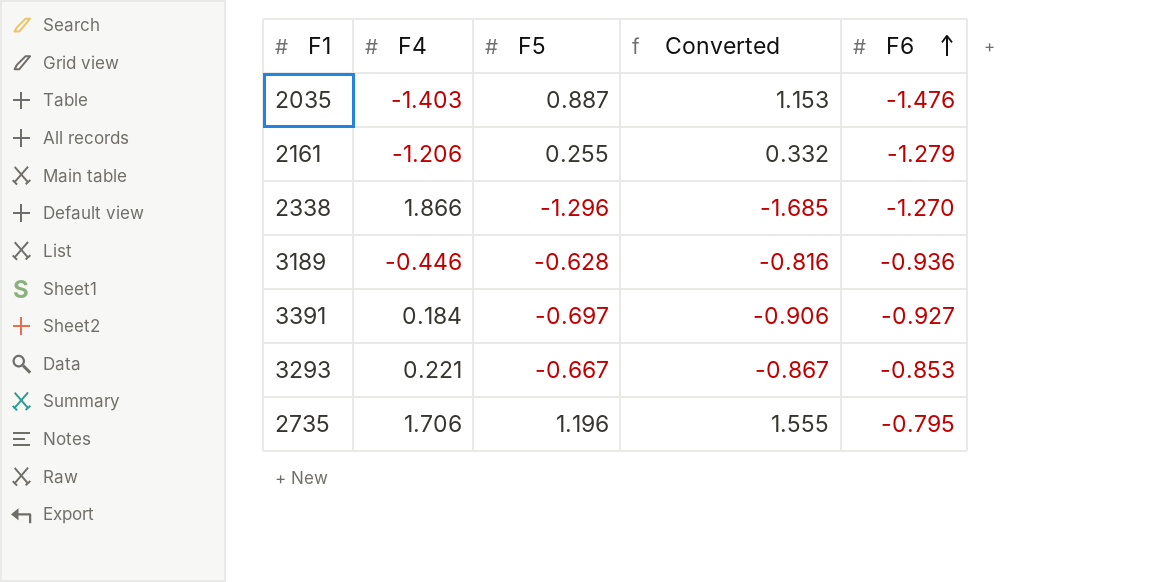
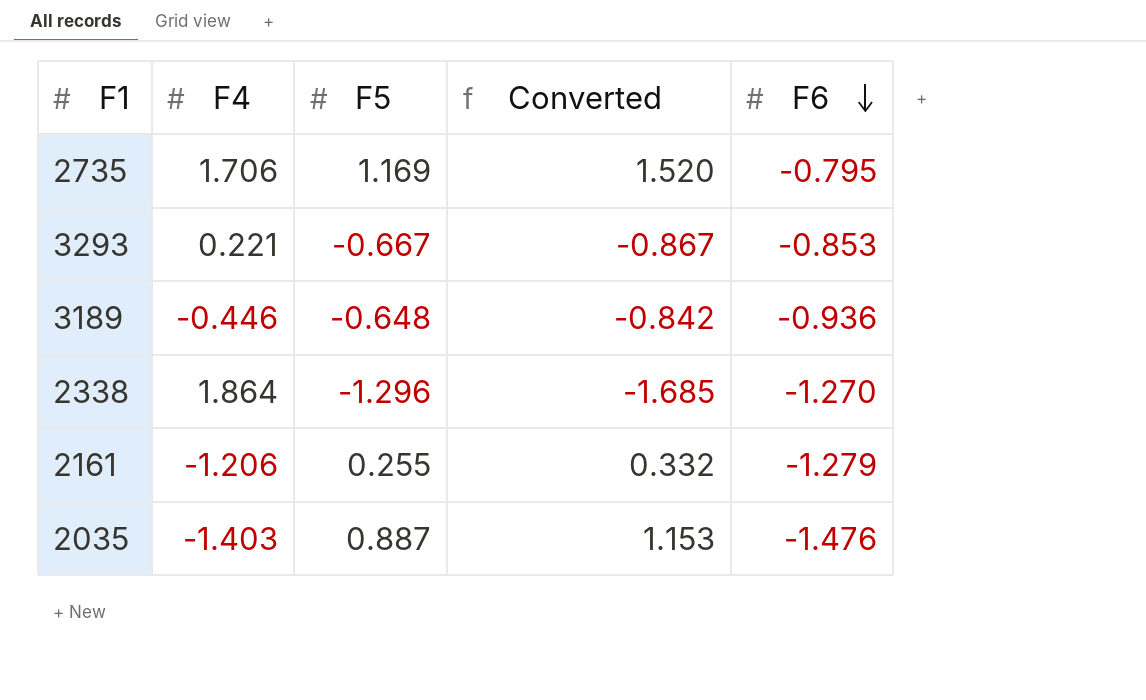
row order: F6 ascending -> F6 descending
row 3391: 0.184 | -0.697 | -0.906 | -0.927 -> none
2735 | F5: 1.196 -> 1.169
2735 | Converted: 1.555 -> 1.520
3189 | F5: -0.628 -> -0.648
3189 | Converted: -0.816 -> -0.842
2338 | F4: 1.866 -> 1.864

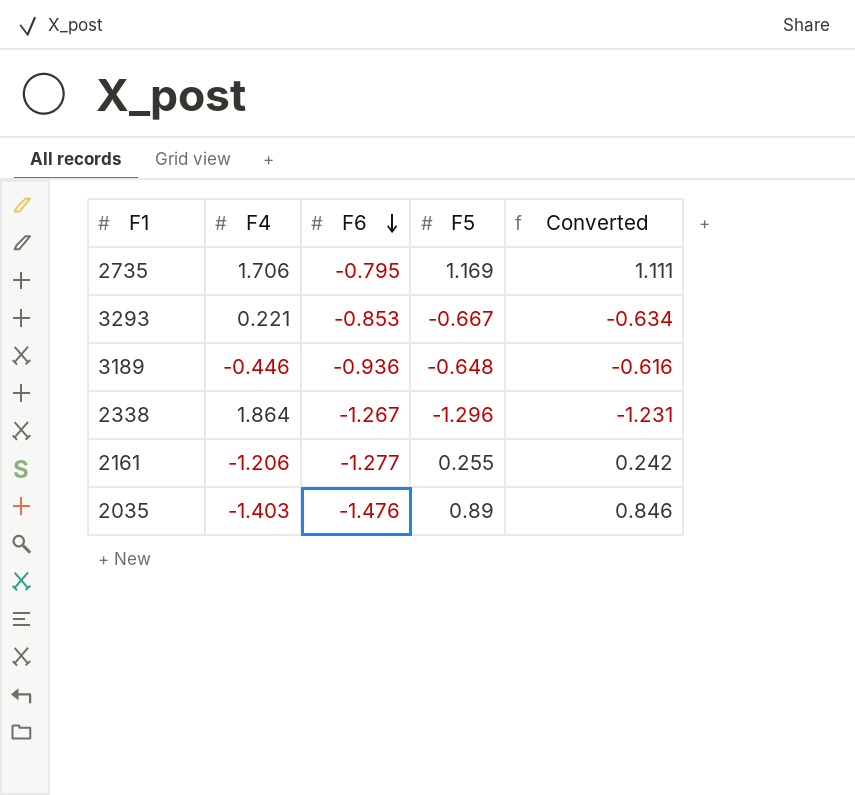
column F6 | position: 5 -> 3
column Converted | formula: [F5] * 1.3 -> [F5] * 0.95
2338 | F6: -1.270 -> -1.267
2161 | F6: -1.279 -> -1.277
2035 | F5: 0.887 -> 0.89

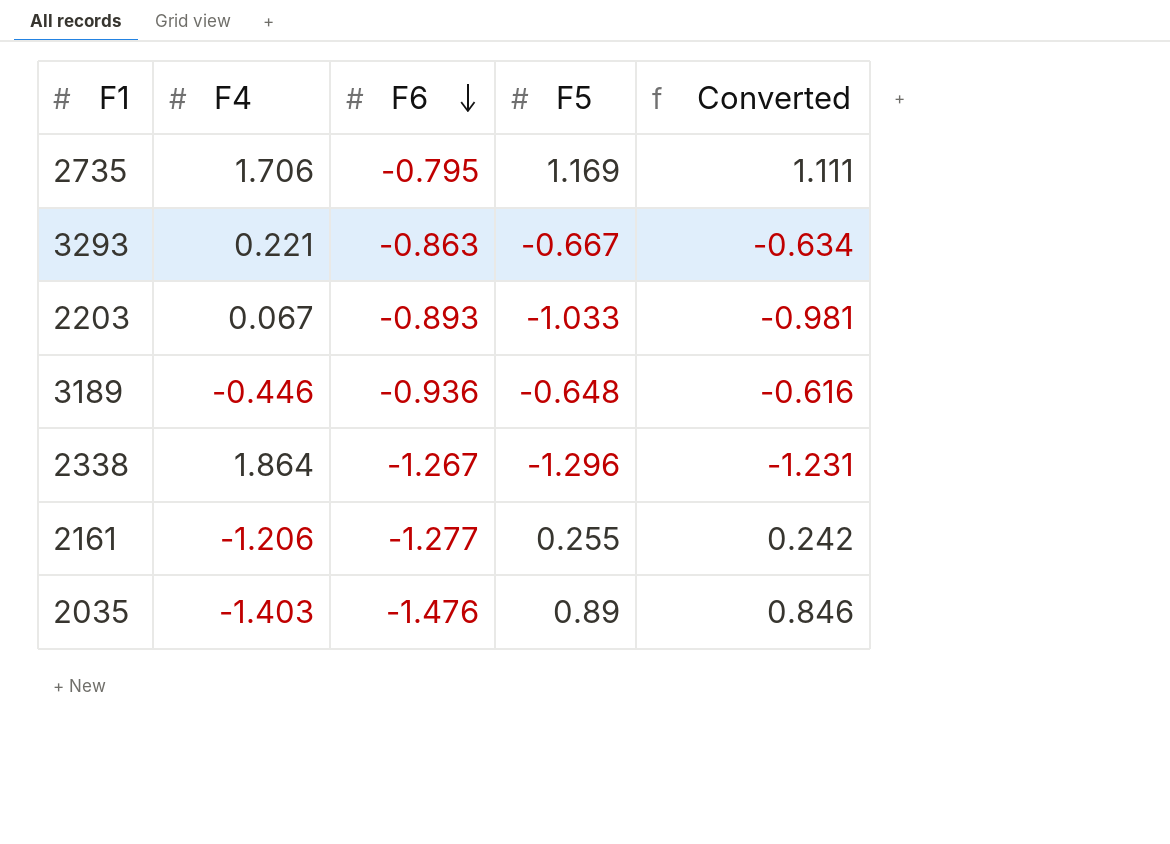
3293 | F6: -0.853 -> -0.863
row 2203: none -> 0.067 | -0.893 | -1.033 | -0.981

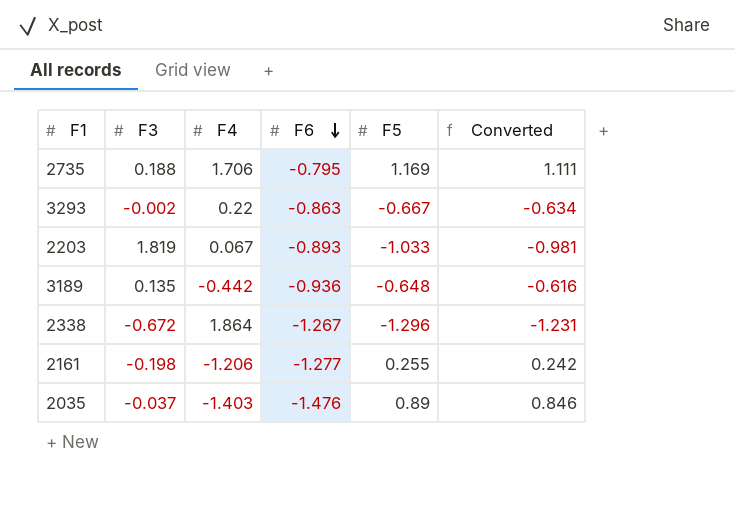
column F3 | position: none -> 2
3293 | F4: 0.221 -> 0.22
3189 | F4: -0.446 -> -0.442

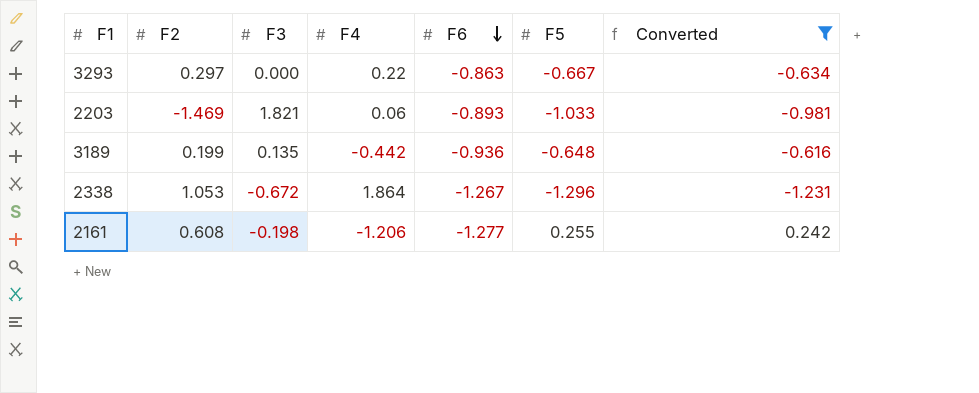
filter: none -> Converted <= 0.242
column F2 | position: none -> 2
3293 | F3: -0.002 -> 0.000
2203 | F3: 1.819 -> 1.821
2203 | F4: 0.067 -> 0.06

